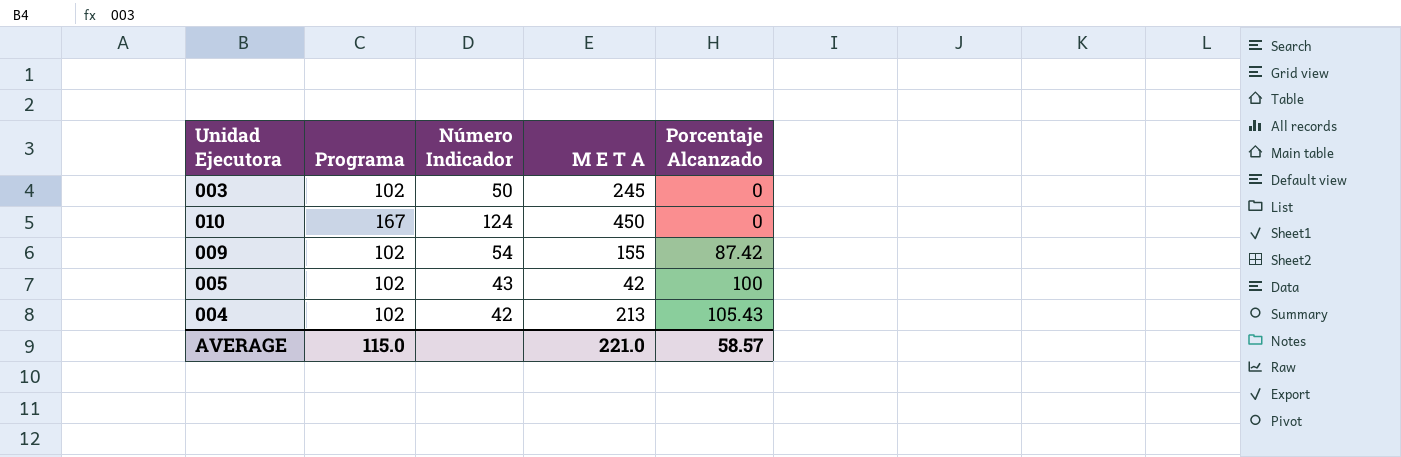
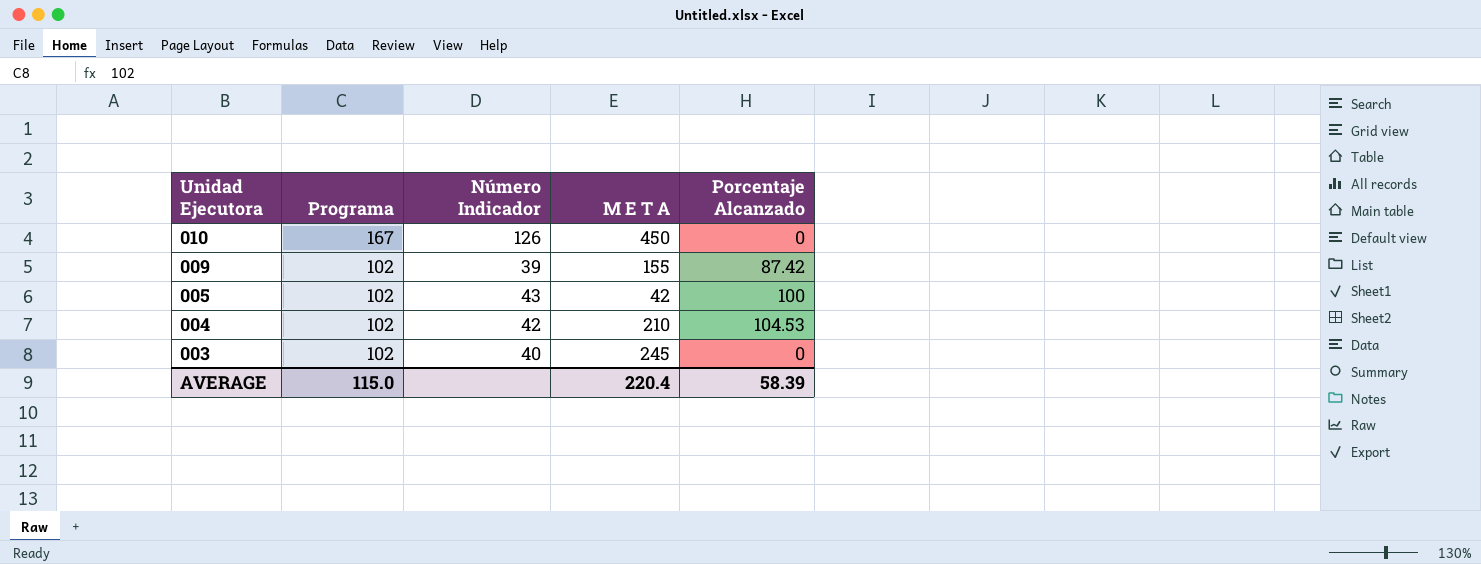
row order: Porcentaje Alcanzado ascending -> Unidad Ejecutora descending
010 | Número Indicador: 124 -> 126
009 | Número Indicador: 54 -> 39
004 | M E T A: 213 -> 210
004 | Porcentaje Alcanzado: 105.43 -> 104.53
003 | Número Indicador: 50 -> 40
AVERAGE | M E T A: 221.0 -> 220.4
AVERAGE | Porcentaje Alcanzado: 58.57 -> 58.39

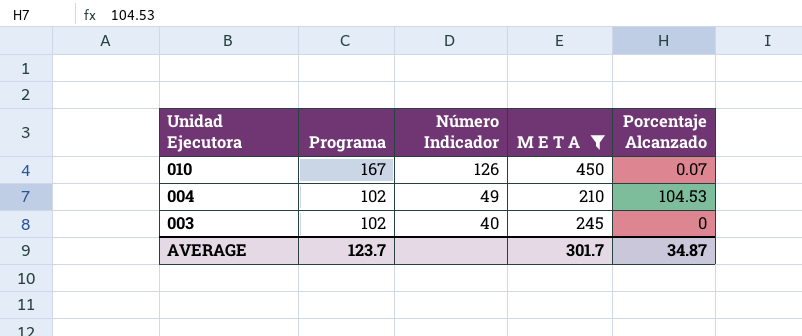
filter: none -> M E T A >= 210
010 | Porcentaje Alcanzado: 0 -> 0.07
004 | Número Indicador: 42 -> 49
AVERAGE | Programa: 115.0 -> 123.7
AVERAGE | M E T A: 220.4 -> 301.7
AVERAGE | Porcentaje Alcanzado: 58.39 -> 34.87

